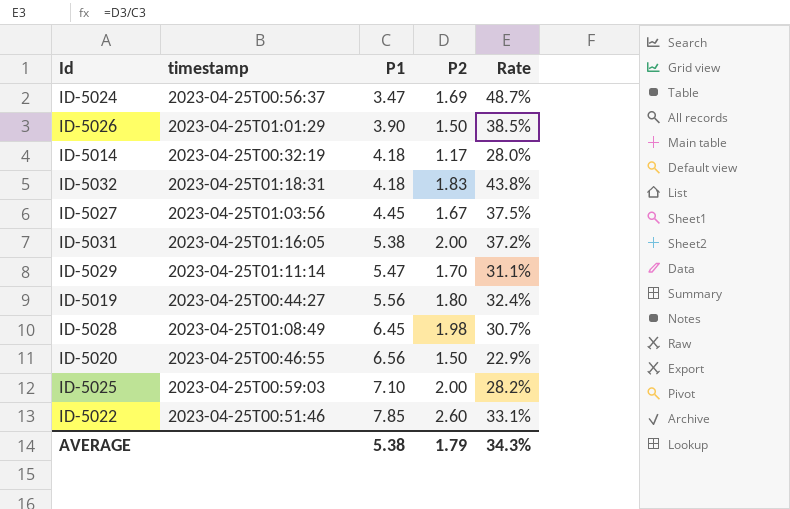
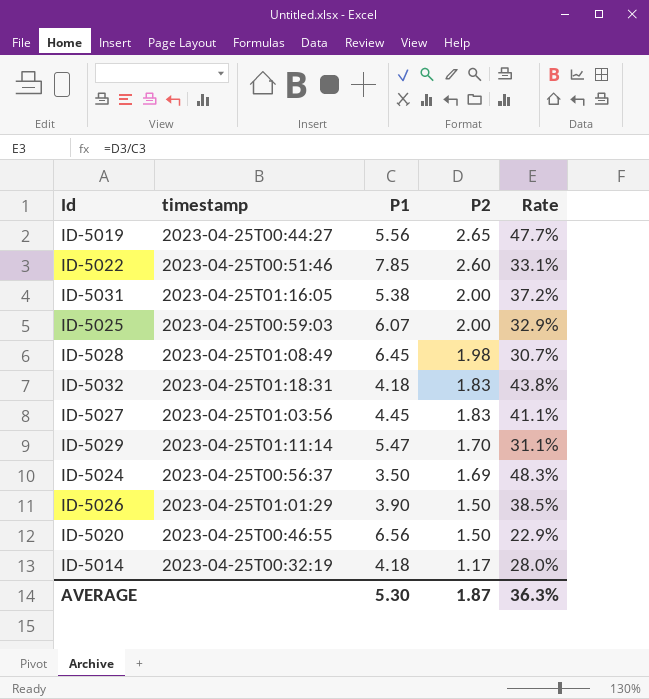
row order: P1 ascending -> P2 descending
ID-5019 | P2: 1.80 -> 2.65
ID-5019 | Rate: 32.4% -> 47.7%
ID-5025 | P1: 7.10 -> 6.07
ID-5025 | Rate: 28.2% -> 32.9%
ID-5027 | P2: 1.67 -> 1.83
ID-5027 | Rate: 37.5% -> 41.1%
ID-5024 | P1: 3.47 -> 3.50
ID-5024 | Rate: 48.7% -> 48.3%
AVERAGE | P1: 5.38 -> 5.30
AVERAGE | P2: 1.79 -> 1.87
AVERAGE | Rate: 34.3% -> 36.3%

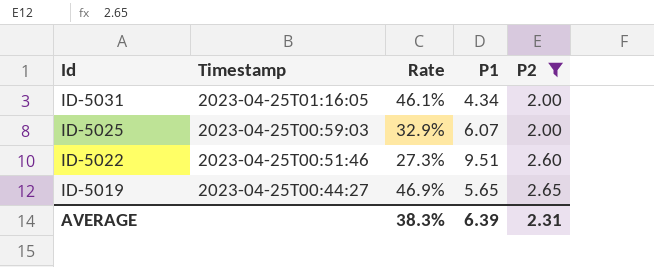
filter: none -> P2 >= 2.00
row order: P2 descending -> Id descending
column name: timestamp -> Timestamp
column Rate | position: 5 -> 3
ID-5031 | Rate: 37.2% -> 46.1%
ID-5031 | P1: 5.38 -> 4.34
ID-5022 | Rate: 33.1% -> 27.3%
ID-5022 | P1: 7.85 -> 9.51
ID-5019 | Rate: 47.7% -> 46.9%
ID-5019 | P1: 5.56 -> 5.65
AVERAGE | Rate: 36.3% -> 38.3%
AVERAGE | P1: 5.30 -> 6.39
AVERAGE | P2: 1.87 -> 2.31

